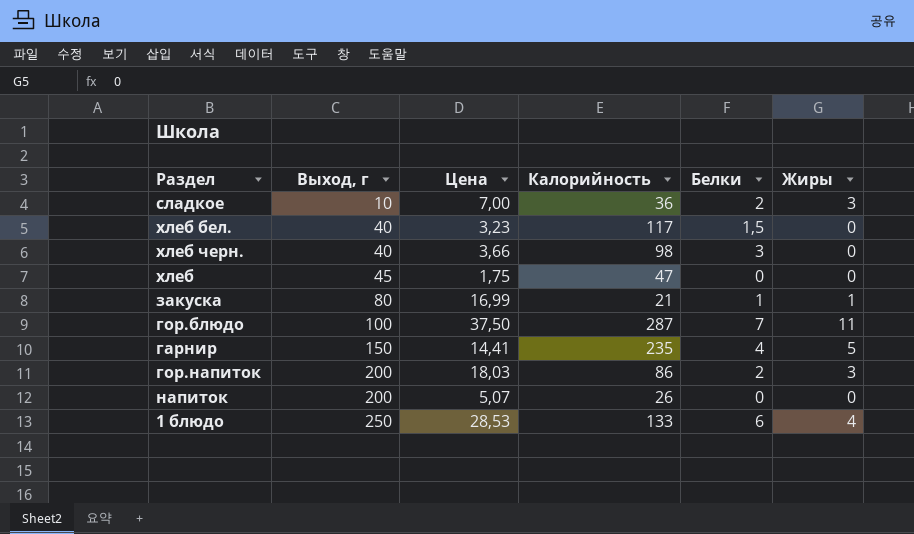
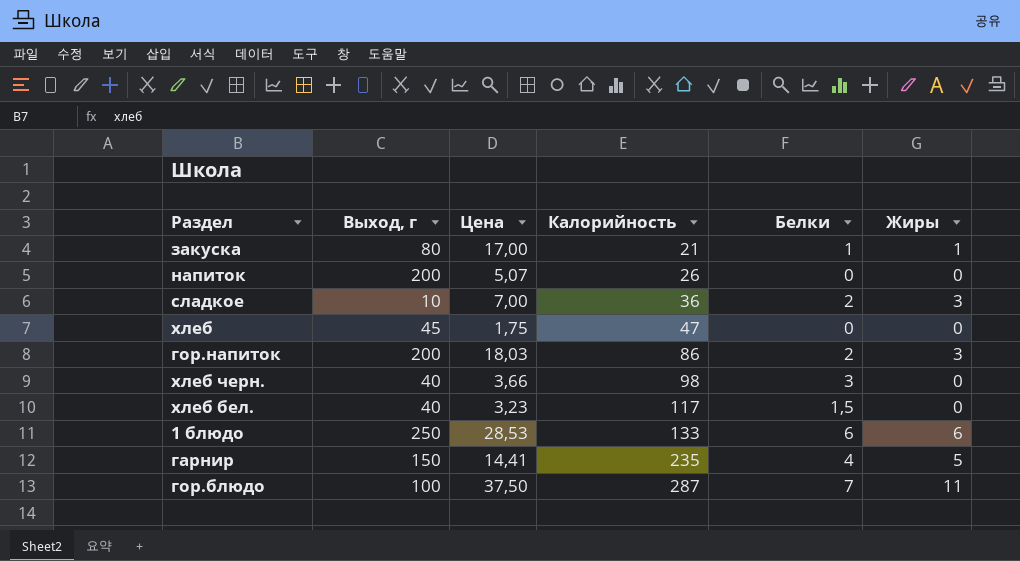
row order: Выход, г ascending -> Калорийность ascending
закуска | Цена: 16,99 -> 17,00
1 блюдо | Жиры: 4 -> 6

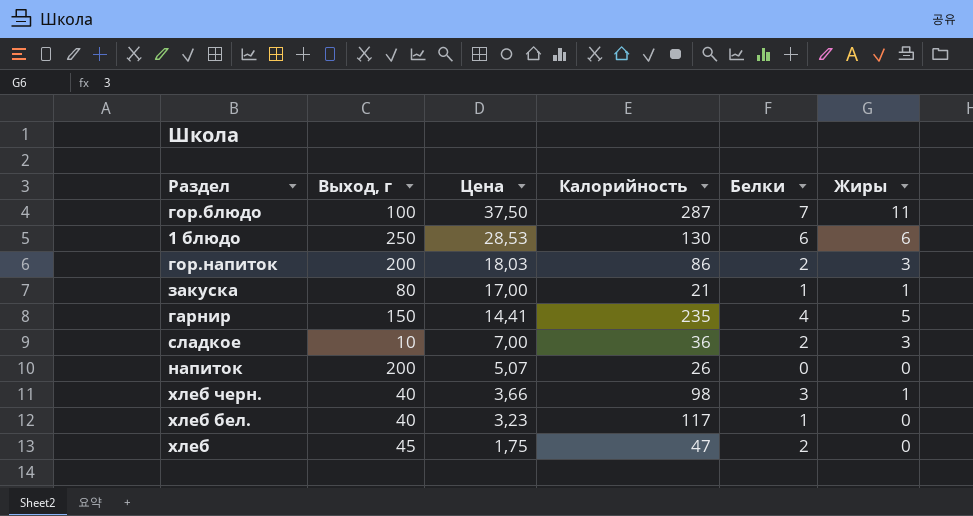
row order: Калорийность ascending -> Цена descending
1 блюдо | Калорийность: 133 -> 130
хлеб черн. | Жиры: 0 -> 1
хлеб бел. | Белки: 1,5 -> 1
хлеб | Белки: 0 -> 2

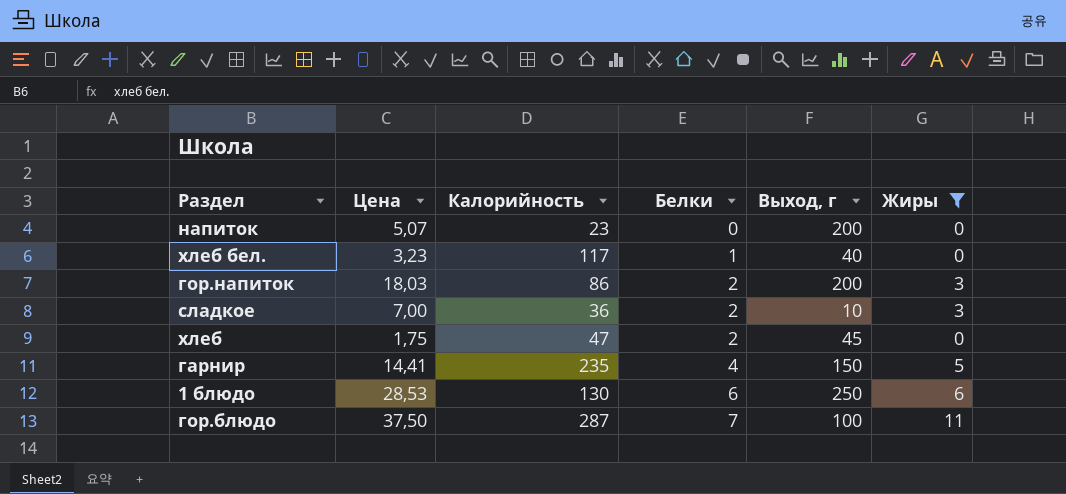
filter: none -> Жиры != 1
row order: Цена descending -> Белки ascending
column Выход, г | position: 2 -> 5
напиток | Калорийность: 26 -> 23

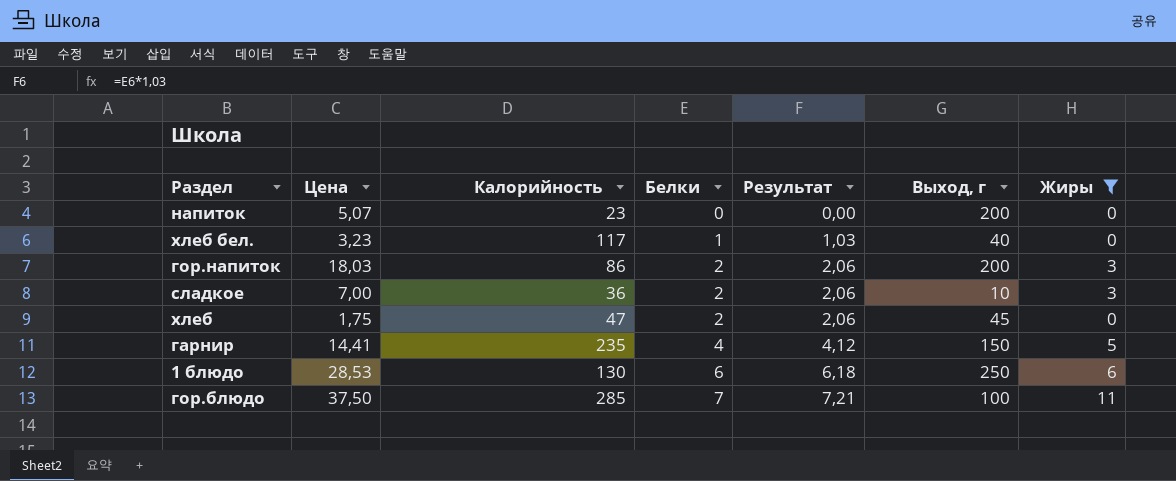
column Результат | formula: none -> [Белки] * 1,03
гор.блюдо | Калорийность: 287 -> 285

